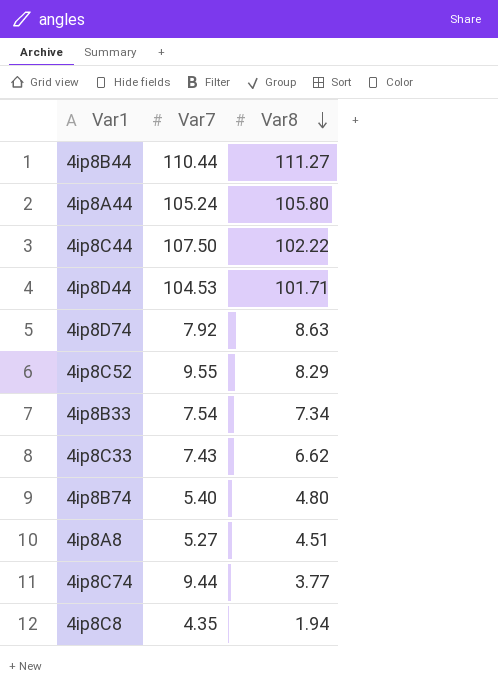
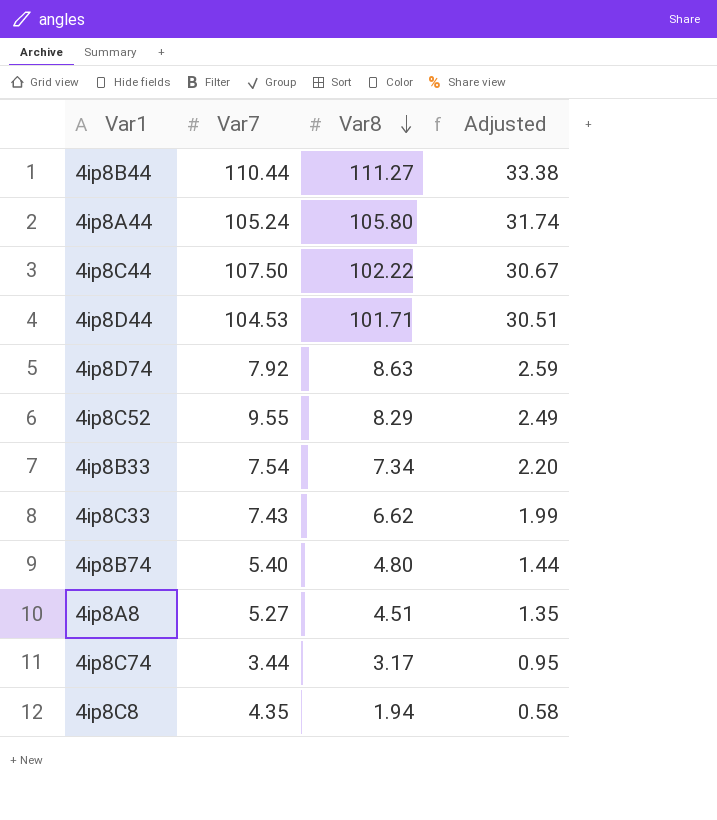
column Adjusted | formula: none -> [Var8] * 0.3
4ip8C74 | Var7: 9.44 -> 3.44
4ip8C74 | Var8: 3.77 -> 3.17

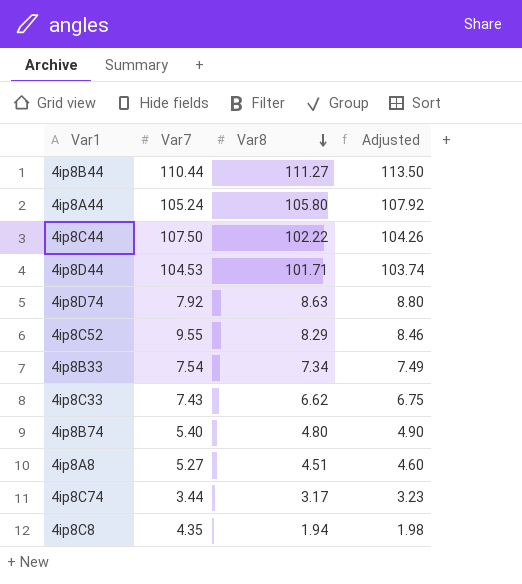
column Adjusted | formula: [Var8] * 0.3 -> [Var8] * 1.02

